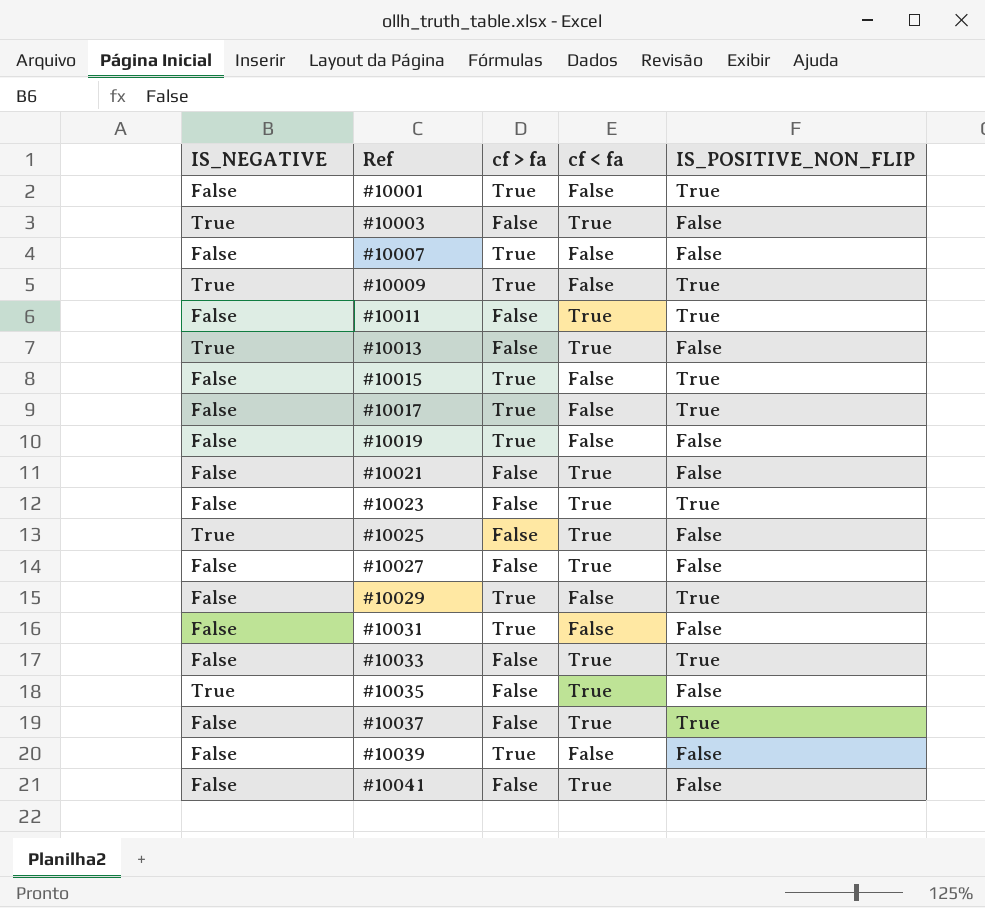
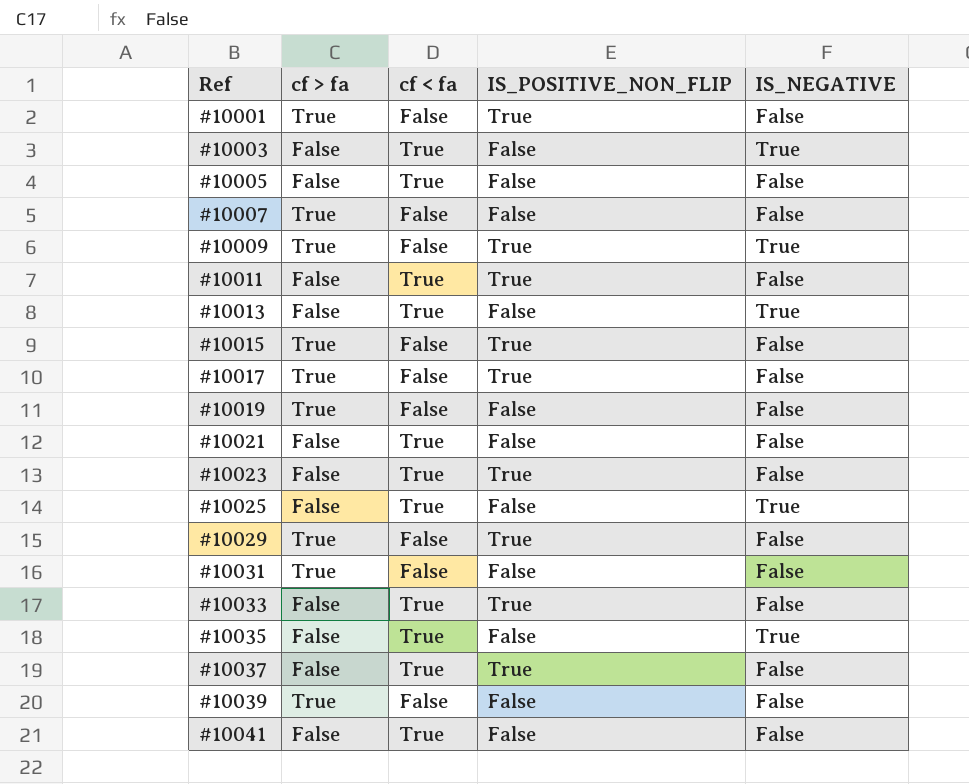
column IS_NEGATIVE | position: 1 -> 5
row #10027: False | False | True | False -> none
row #10005: none -> False | True | False | False

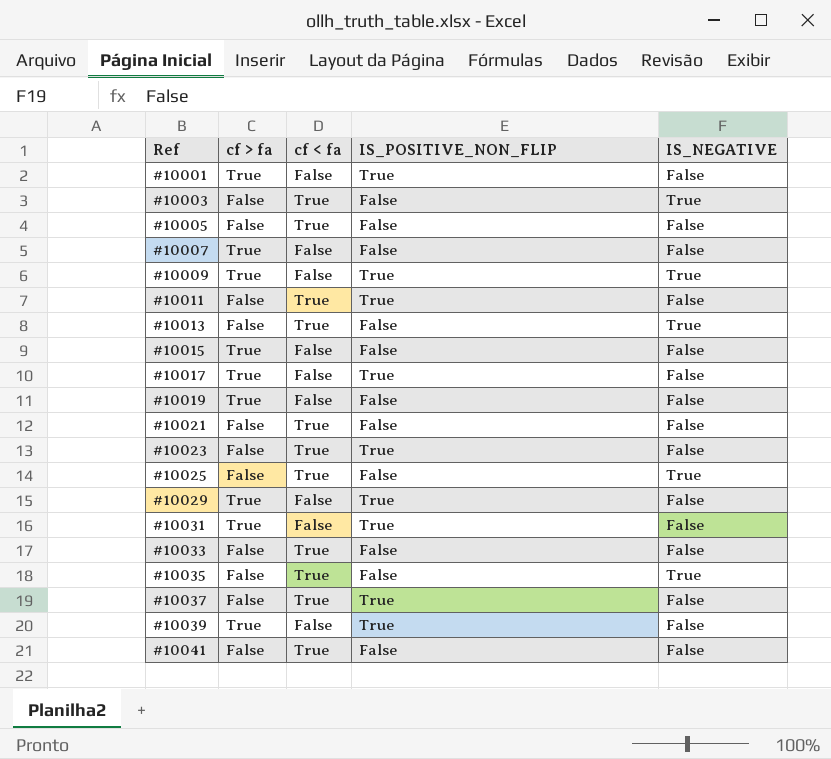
#10015 | IS_POSITIVE_NON_FLIP: True -> False
#10031 | IS_POSITIVE_NON_FLIP: False -> True
#10033 | IS_POSITIVE_NON_FLIP: True -> False
#10039 | IS_POSITIVE_NON_FLIP: False -> True

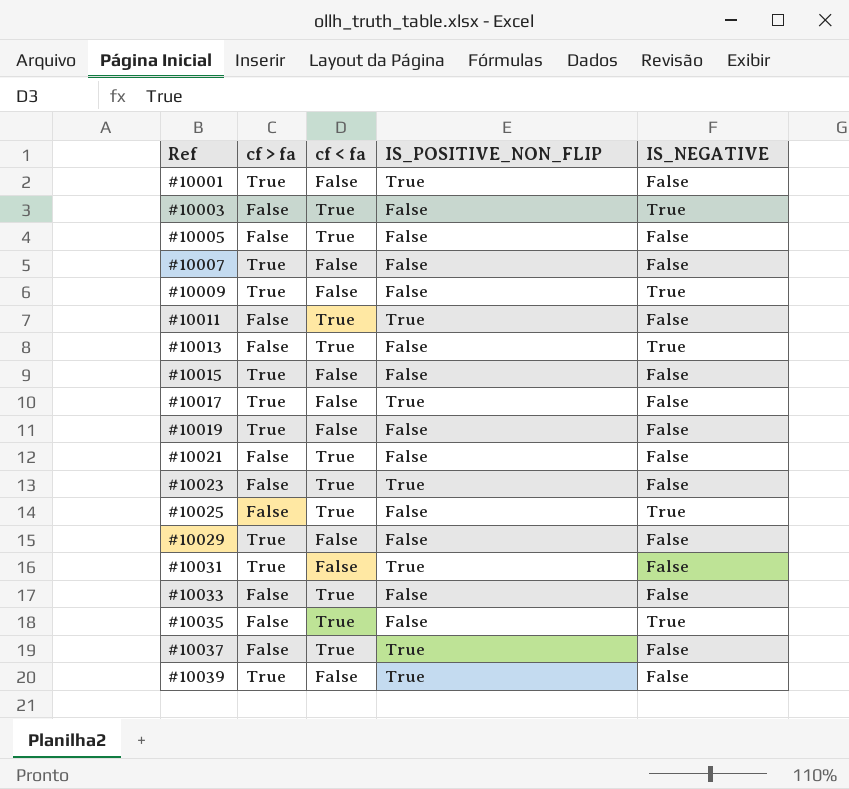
row #10041: False | True | False | False -> none
#10009 | IS_POSITIVE_NON_FLIP: True -> False
#10029 | IS_POSITIVE_NON_FLIP: True -> False

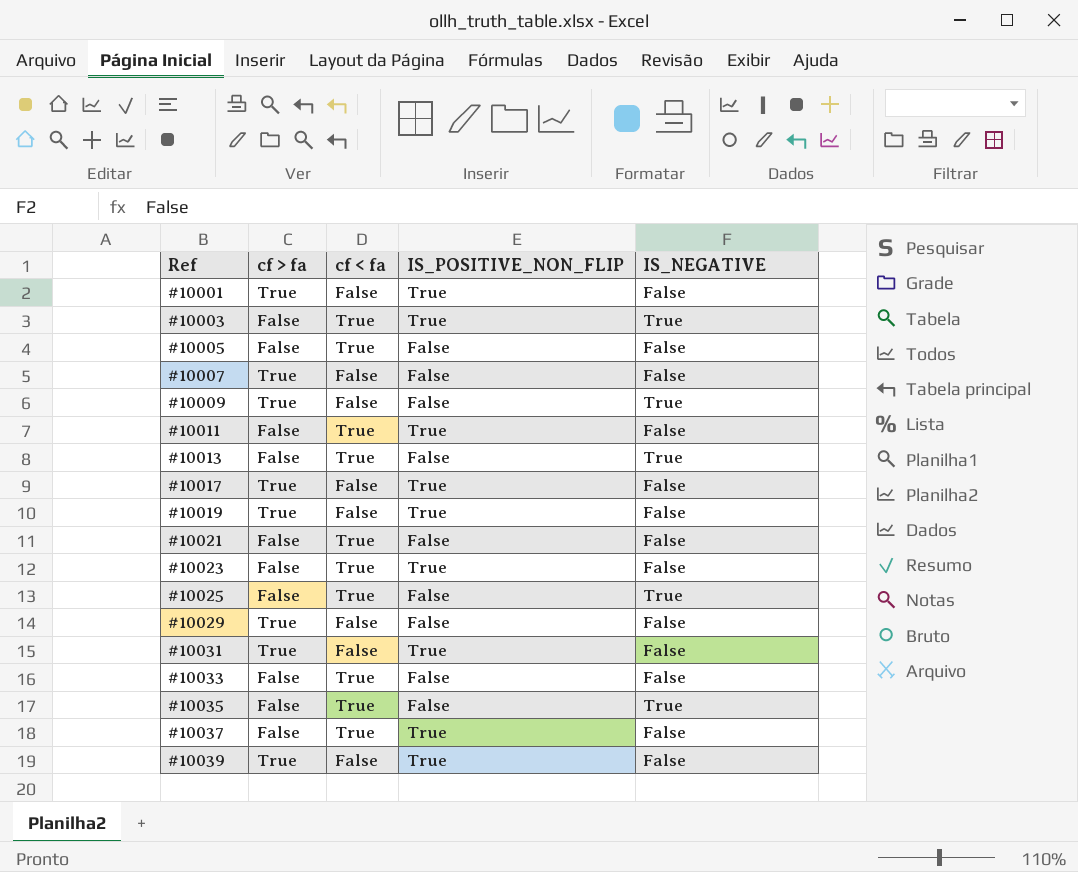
row #10015: True | False | False | False -> none
#10003 | IS_POSITIVE_NON_FLIP: False -> True
#10019 | IS_POSITIVE_NON_FLIP: False -> True

